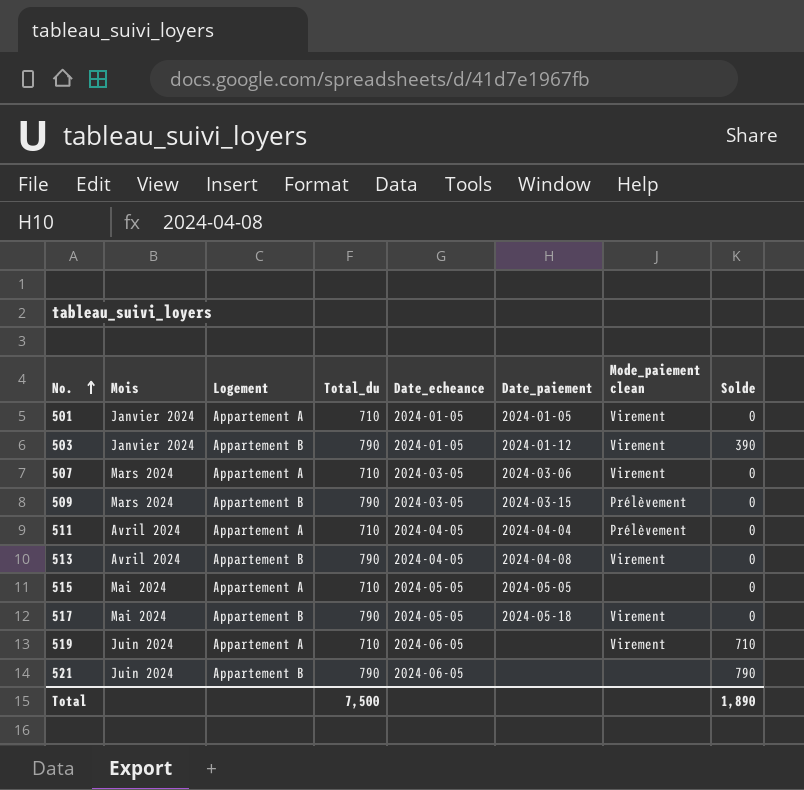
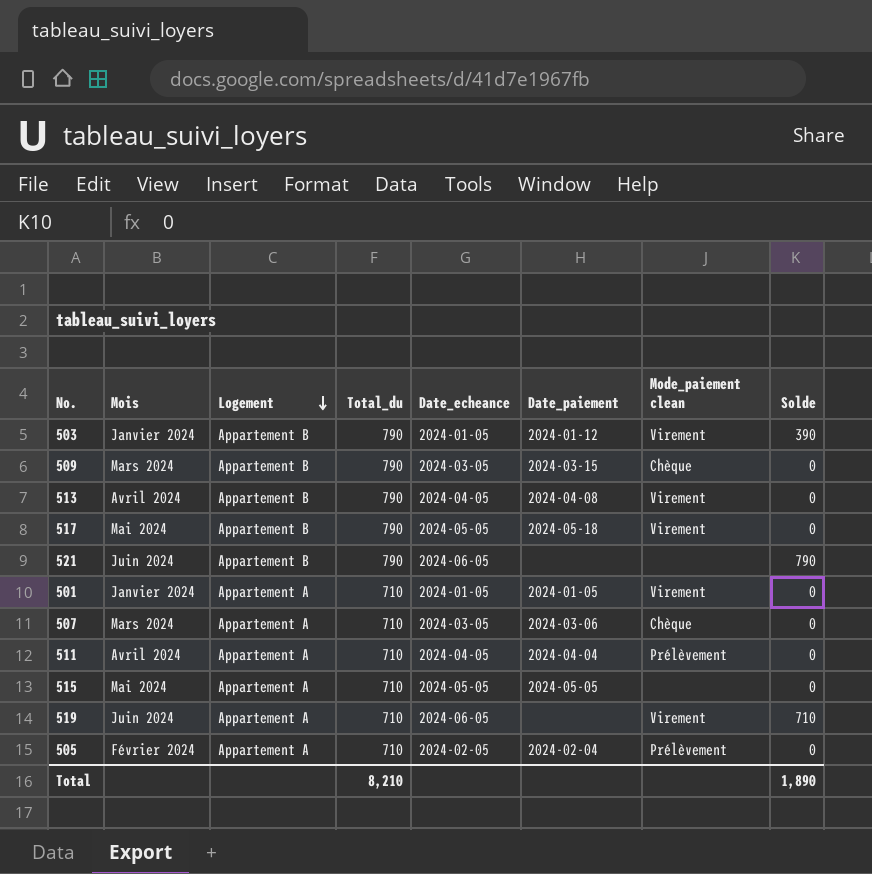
row order: No. ascending -> Logement descending
509 | Mode_paiement clean: Prélèvement -> Chèque
507 | Mode_paiement clean: Virement -> Chèque
row 505: none -> Février 2024 | Appartement A | 710 | 2024-02-05 | 2024-02-04 | Prélèvement | 0
Total | Total_du: 7,500 -> 8,210

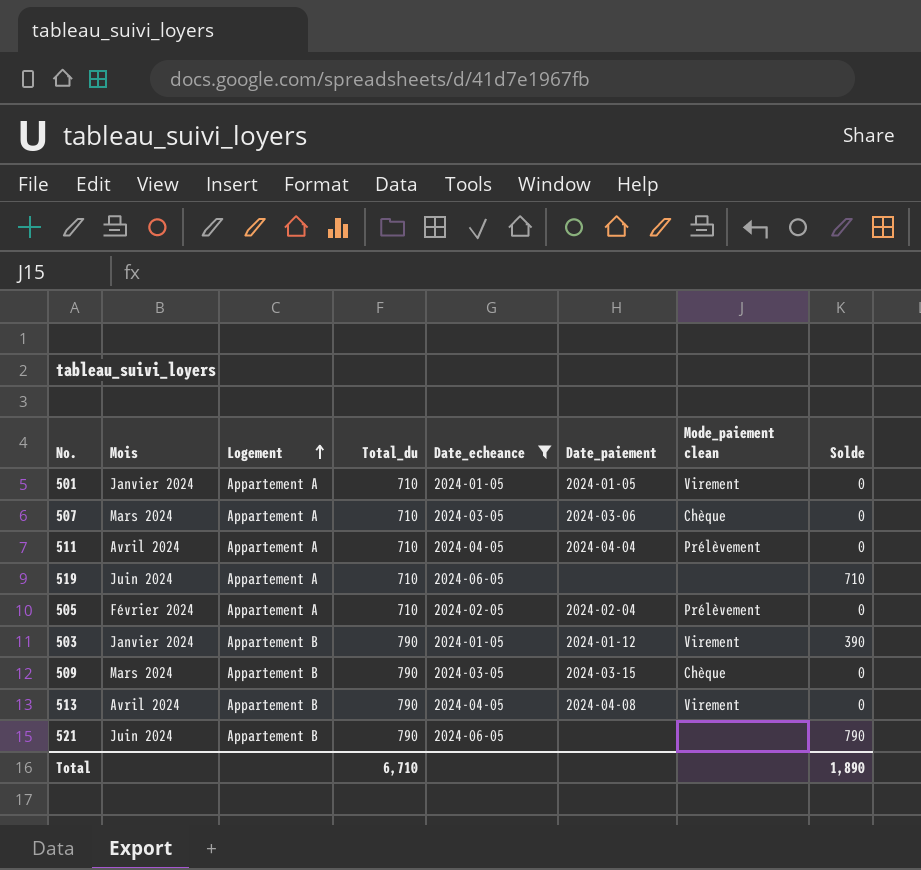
filter: none -> Date_echeance != 2024-05-05
row order: Logement descending -> Logement ascending
519 | Mode_paiement clean: Virement -> none
Total | Total_du: 8,210 -> 6,710

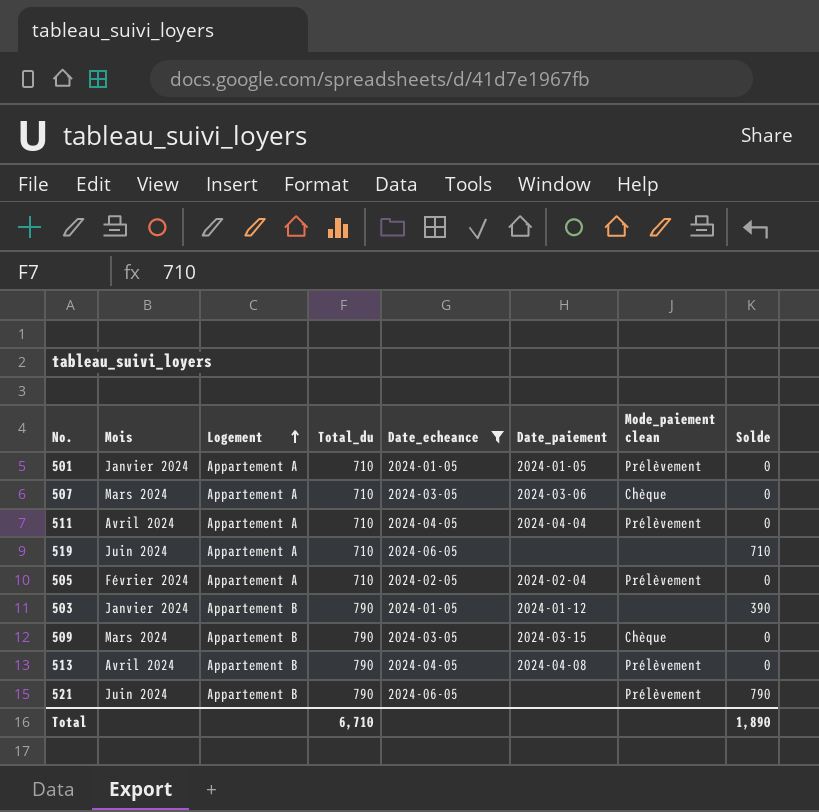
501 | Mode_paiement clean: Virement -> Prélèvement
503 | Mode_paiement clean: Virement -> none
513 | Mode_paiement clean: Virement -> Prélèvement
521 | Mode_paiement clean: none -> Prélèvement

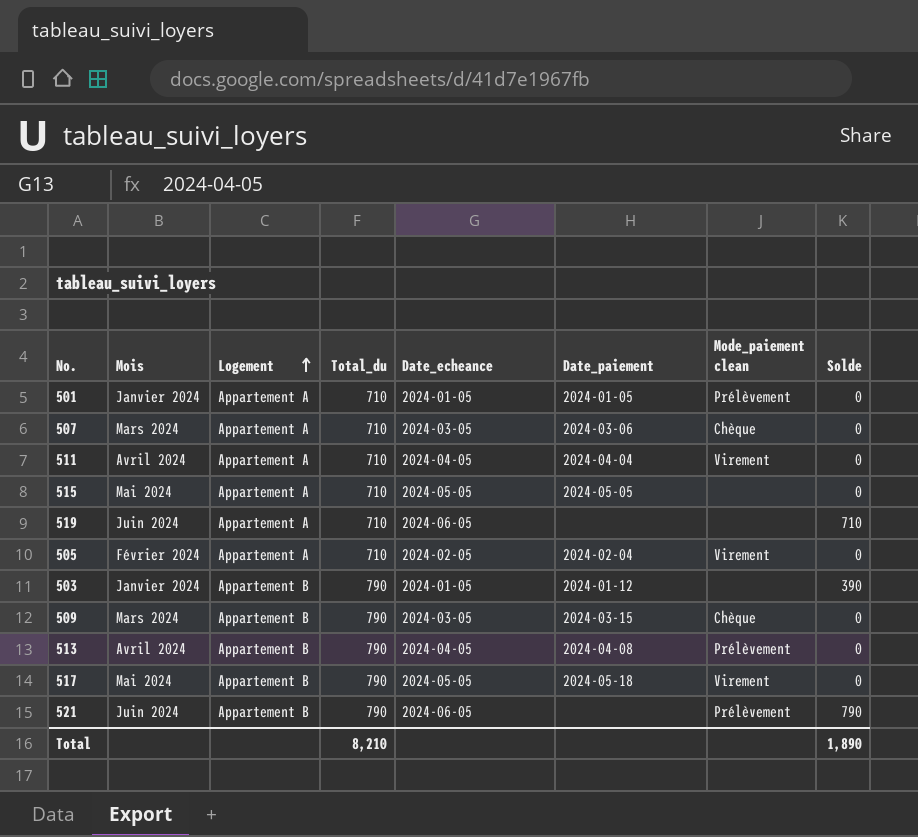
filter: Date_echeance != 2024-05-05 -> none
511 | Mode_paiement clean: Prélèvement -> Virement
505 | Mode_paiement clean: Prélèvement -> Virement
Total | Total_du: 6,710 -> 8,210

